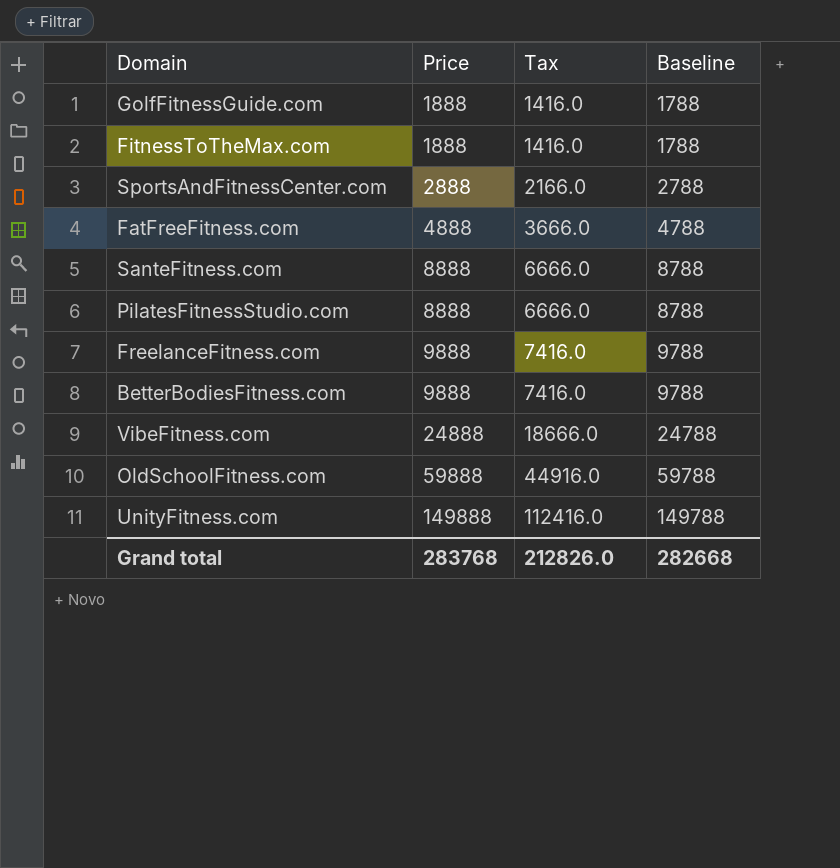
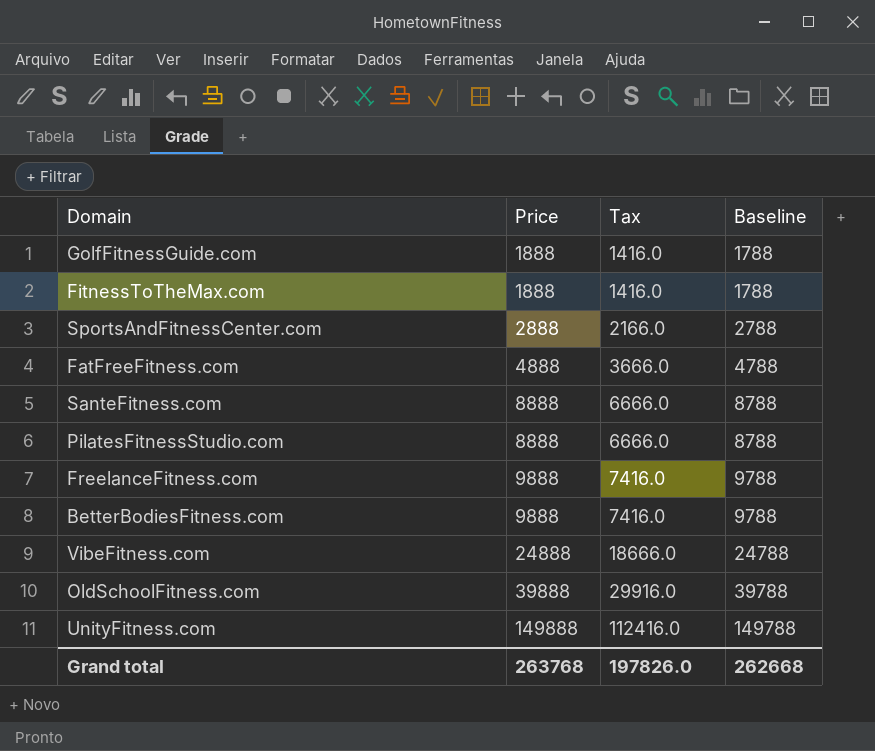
OldSchoolFitness.com | Price: 59888 -> 39888
OldSchoolFitness.com | Tax: 44916.0 -> 29916.0
OldSchoolFitness.com | Baseline: 59788 -> 39788
Grand total | Price: 283768 -> 263768
Grand total | Tax: 212826.0 -> 197826.0
Grand total | Baseline: 282668 -> 262668

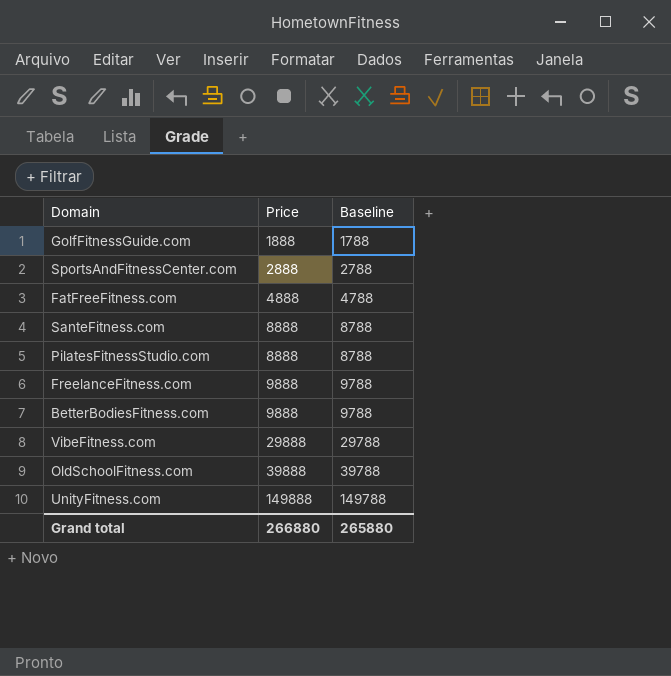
column Tax | formula: [Price] * 0.75 -> none
row FitnessToTheMax.com: 1888 | 1416.0 | 1788 -> none
VibeFitness.com | Price: 24888 -> 29888
VibeFitness.com | Baseline: 24788 -> 29788
Grand total | Price: 263768 -> 266880
Grand total | Baseline: 262668 -> 265880

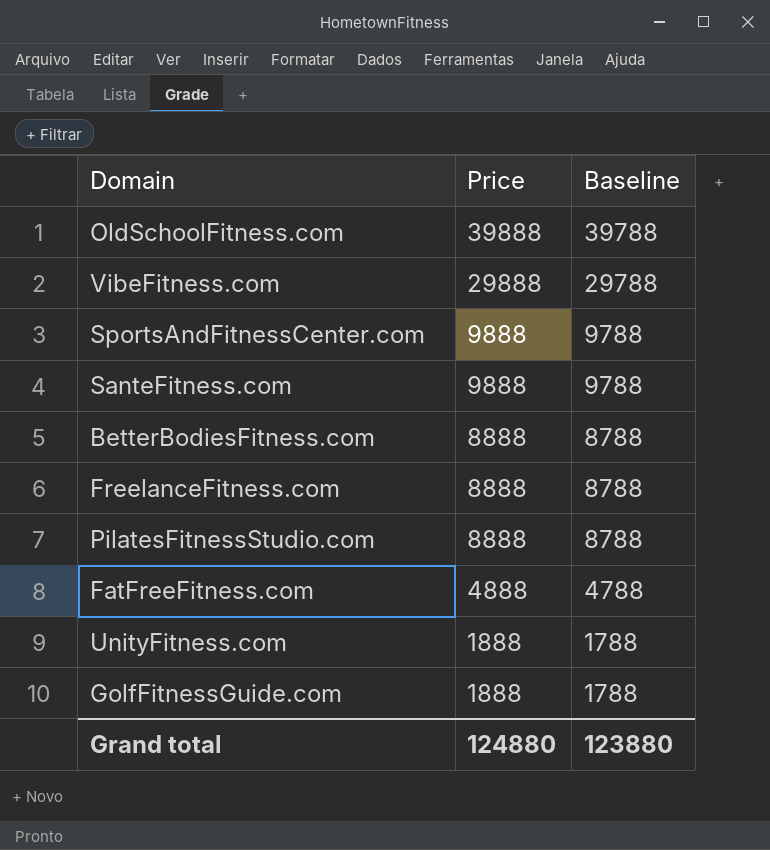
row order: Price ascending -> Price descending
SportsAndFitnessCenter.com | Price: 2888 -> 9888
SportsAndFitnessCenter.com | Baseline: 2788 -> 9788
SanteFitness.com | Price: 8888 -> 9888
SanteFitness.com | Baseline: 8788 -> 9788
BetterBodiesFitness.com | Price: 9888 -> 8888
BetterBodiesFitness.com | Baseline: 9788 -> 8788
FreelanceFitness.com | Price: 9888 -> 8888
FreelanceFitness.com | Baseline: 9788 -> 8788
UnityFitness.com | Price: 149888 -> 1888
UnityFitness.com | Baseline: 149788 -> 1788
Grand total | Price: 266880 -> 124880
Grand total | Baseline: 265880 -> 123880

